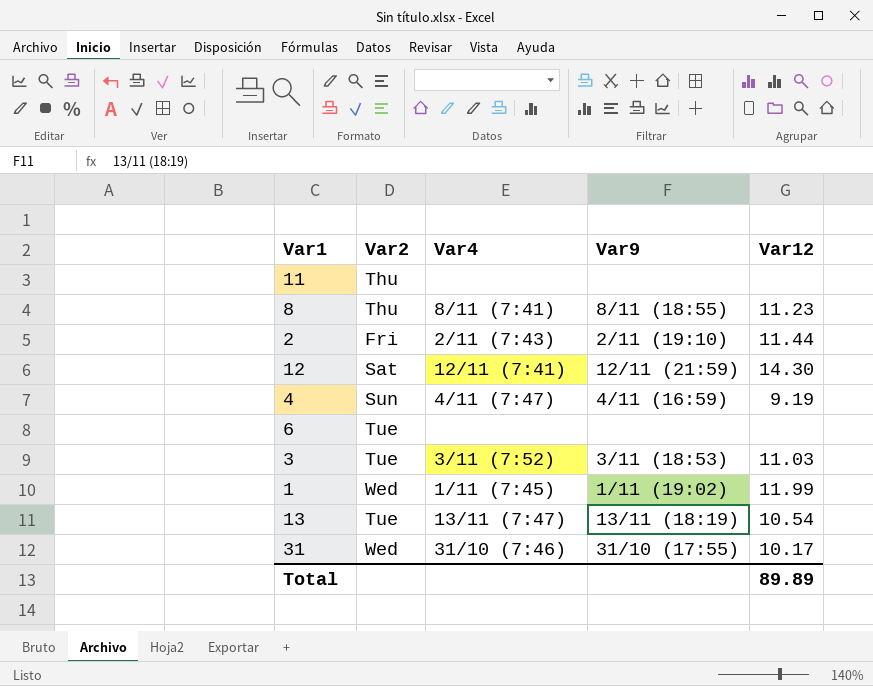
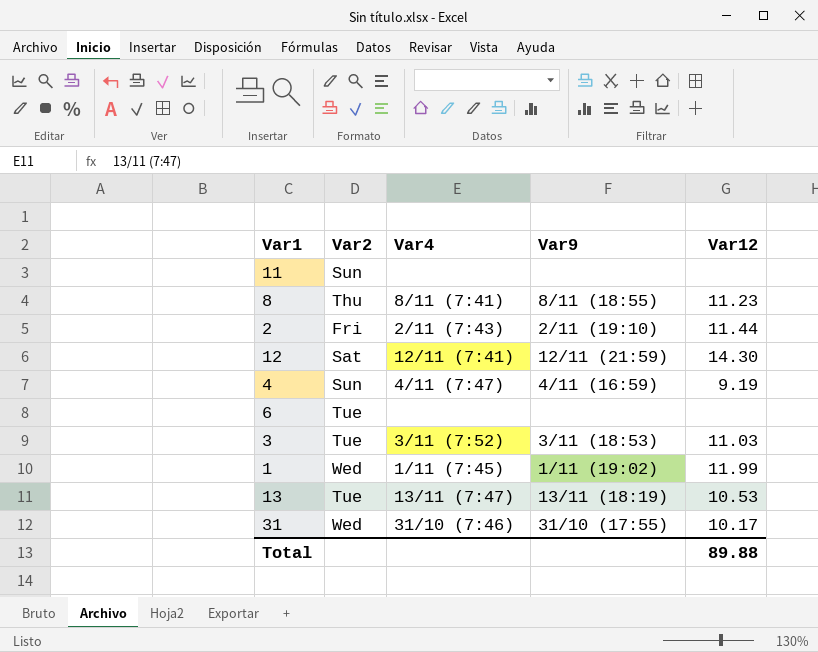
11 | Var2: Thu -> Sun
13 | Var12: 10.54 -> 10.53
Total | Var12: 89.89 -> 89.88

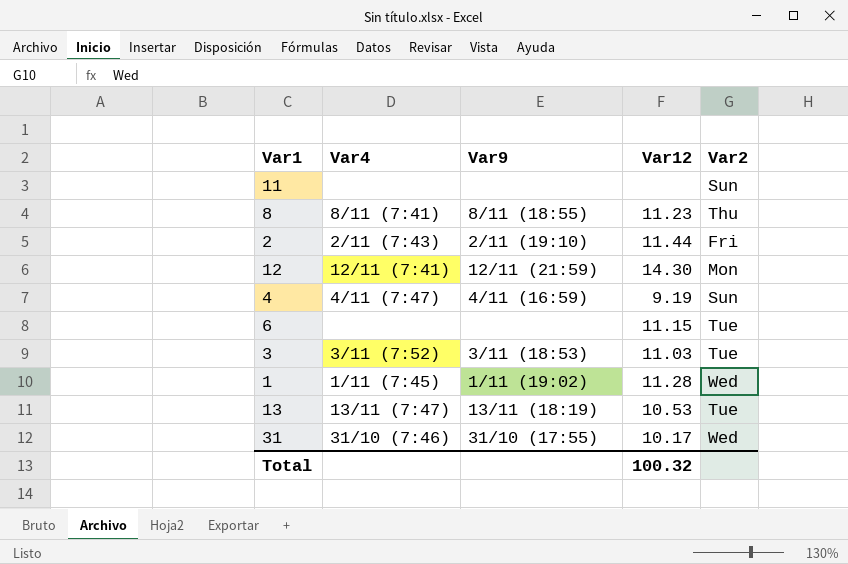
column Var2 | position: 2 -> 5
12 | Var2: Sat -> Mon
6 | Var12: none -> 11.15
1 | Var12: 11.99 -> 11.28
Total | Var12: 89.88 -> 100.32

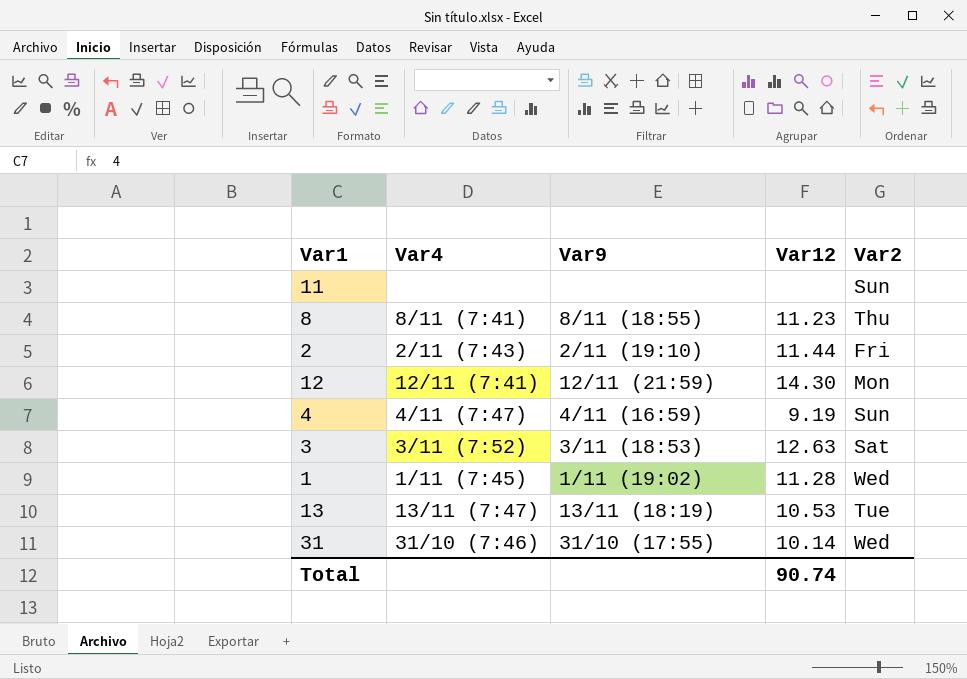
row 6: none | none | 11.15 | Tue -> none
3 | Var12: 11.03 -> 12.63
3 | Var2: Tue -> Sat
31 | Var12: 10.17 -> 10.14
Total | Var12: 100.32 -> 90.74

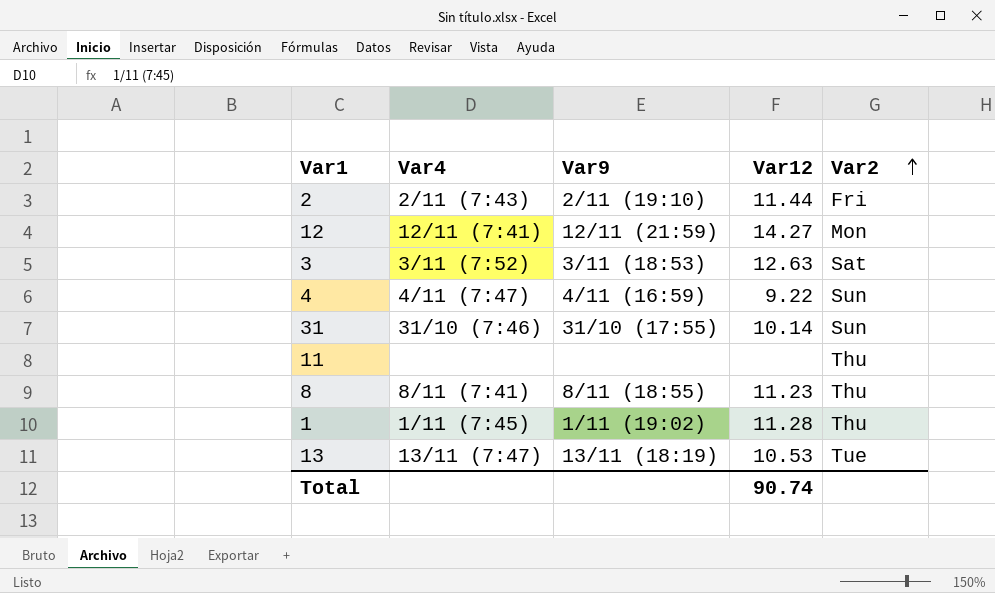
row order: none -> Var2 ascending
12 | Var12: 14.30 -> 14.27
4 | Var12: 9.19 -> 9.22
31 | Var2: Wed -> Sun
11 | Var2: Sun -> Thu
1 | Var2: Wed -> Thu

